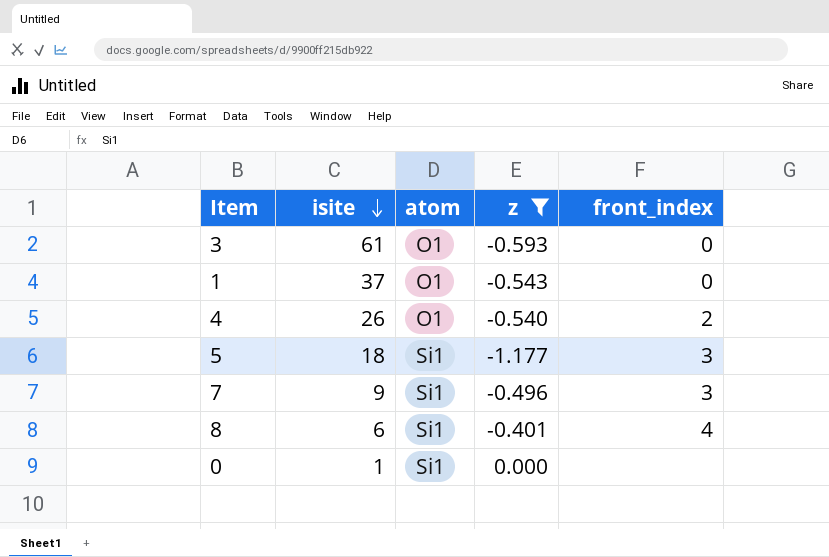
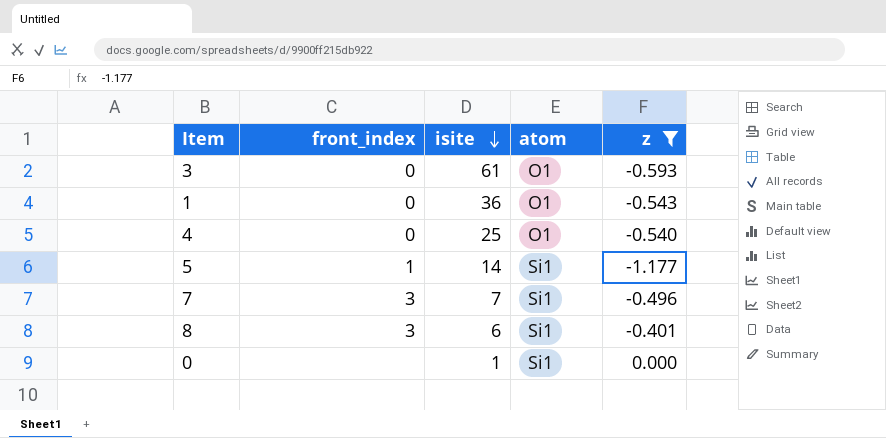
column front_index | position: 5 -> 2
1 | isite: 37 -> 36
4 | front_index: 2 -> 0
4 | isite: 26 -> 25
5 | front_index: 3 -> 1
5 | isite: 18 -> 14
7 | isite: 9 -> 7
8 | front_index: 4 -> 3

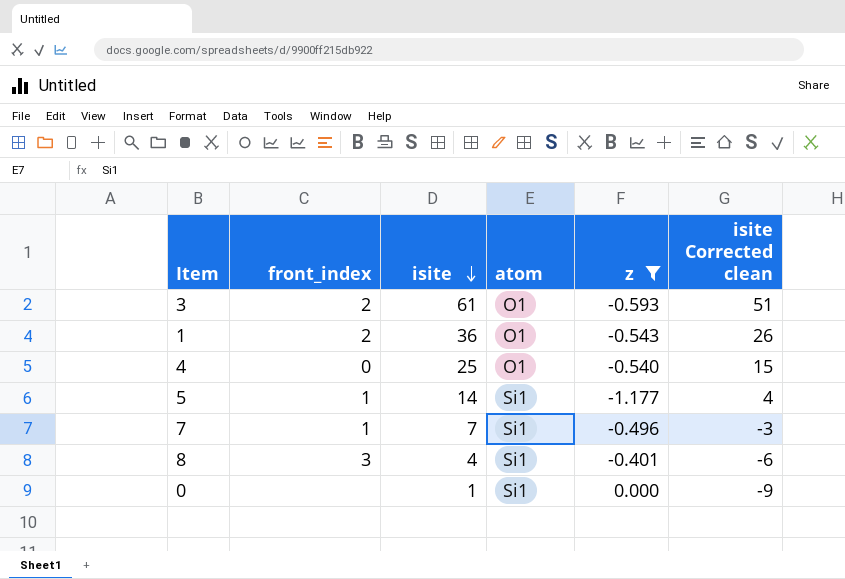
column isite Corrected clean | formula: none -> [isite] - 10
3 | front_index: 0 -> 2
1 | front_index: 0 -> 2
7 | front_index: 3 -> 1
8 | isite: 6 -> 4

